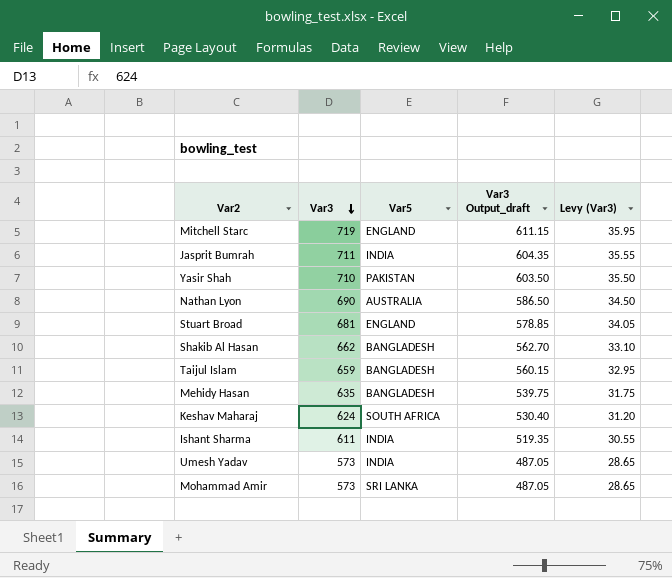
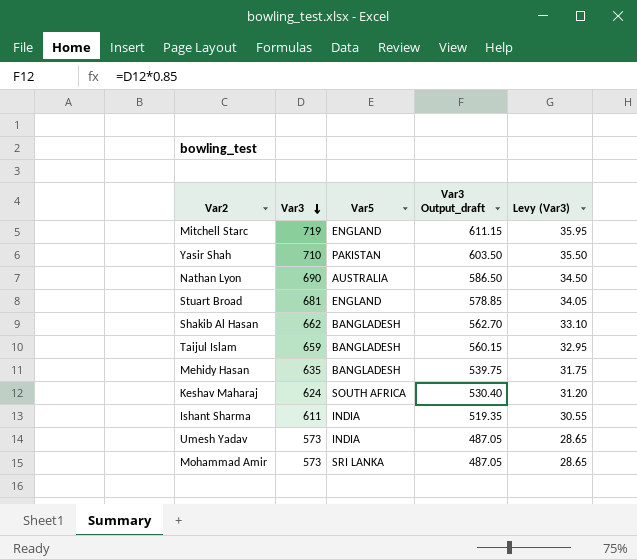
row Jasprit Bumrah: 711 | INDIA | 604.35 | 35.55 -> none

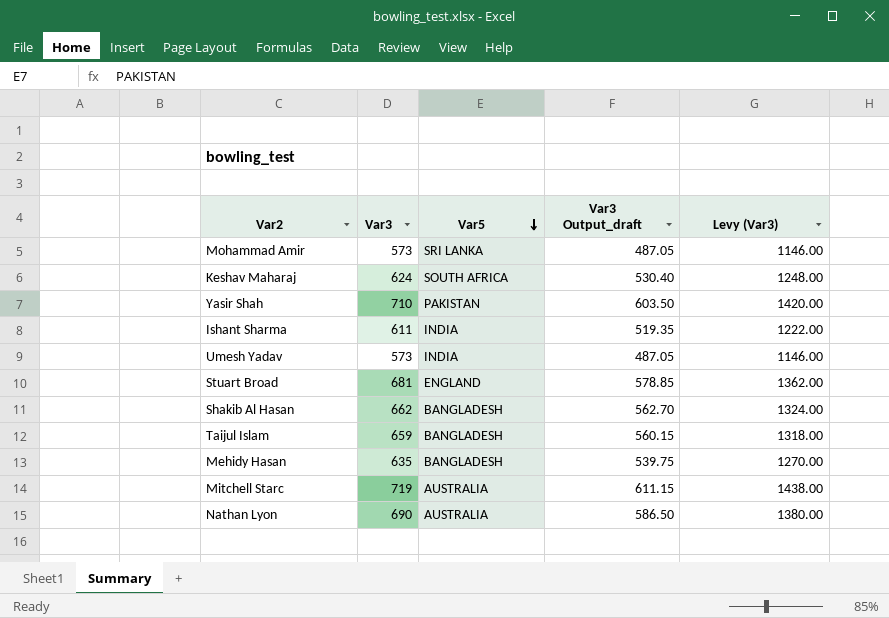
row order: Var3 descending -> Var5 descending
column Levy (Var3) | formula: [Var3] * 0.05 -> [Var3] * 2
Mitchell Starc | Var5: ENGLAND -> AUSTRALIA

